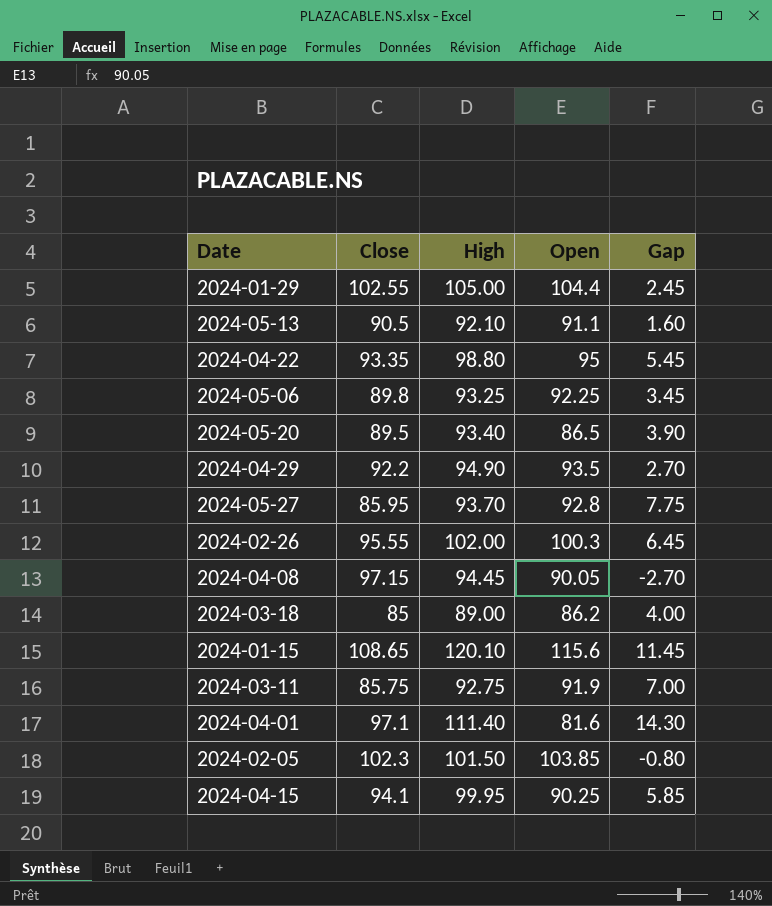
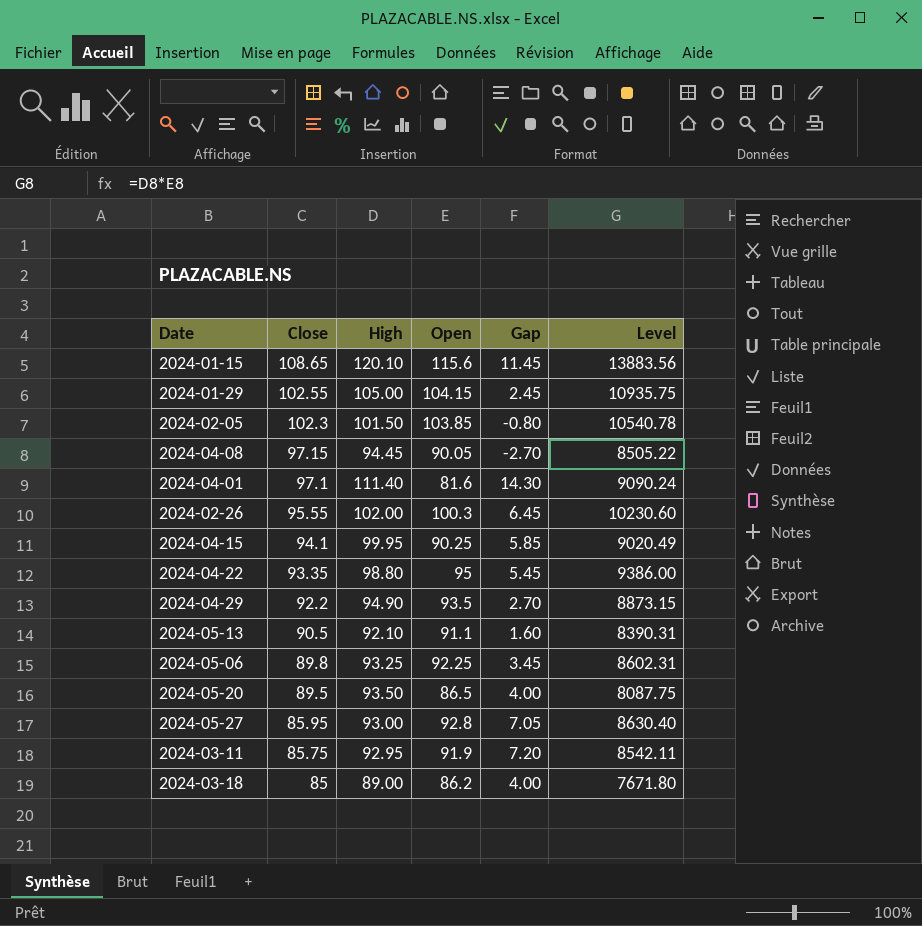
row order: none -> Close descending
column Level | formula: none -> [High] * [Open]
2024-01-29 | Open: 104.4 -> 104.15
2024-05-20 | High: 93.40 -> 93.50
2024-05-20 | Gap: 3.90 -> 4.00
2024-05-27 | High: 93.70 -> 93.00
2024-05-27 | Gap: 7.75 -> 7.05
2024-03-11 | High: 92.75 -> 92.95
2024-03-11 | Gap: 7.00 -> 7.20

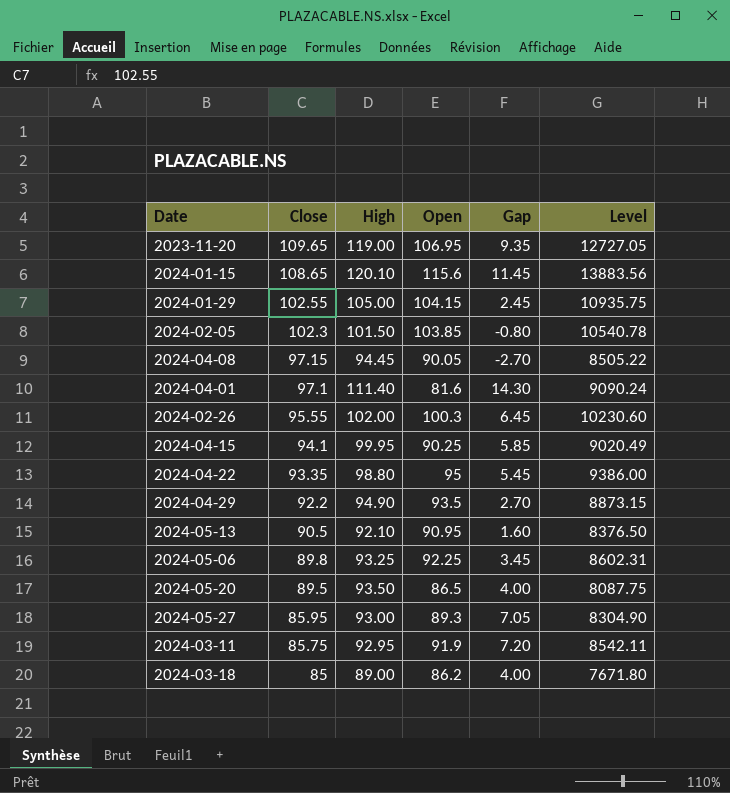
row 2023-11-20: none -> 109.65 | 119.00 | 106.95 | 9.35 | 12727.05
2024-05-13 | Open: 91.1 -> 90.95
2024-05-13 | Level: 8390.31 -> 8376.50
2024-05-27 | Open: 92.8 -> 89.3
2024-05-27 | Level: 8630.40 -> 8304.90

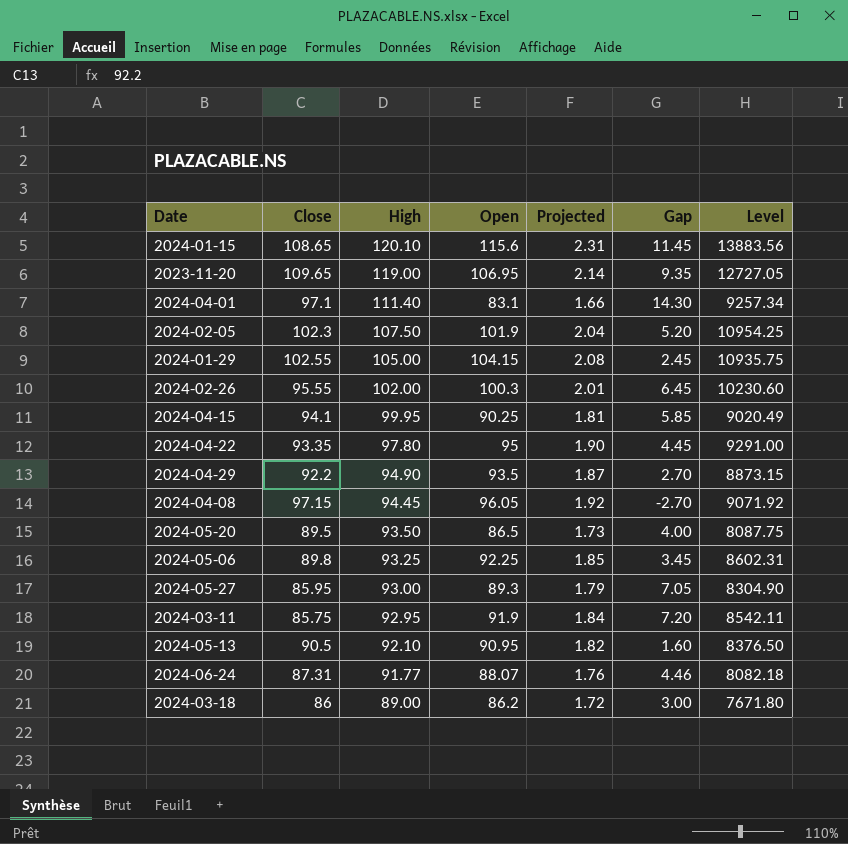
row order: Close descending -> High descending
column Projected | formula: none -> [Open] * 0.02
2024-04-01 | Open: 81.6 -> 83.1
2024-04-01 | Level: 9090.24 -> 9257.34
2024-02-05 | High: 101.50 -> 107.50
2024-02-05 | Open: 103.85 -> 101.9
2024-02-05 | Gap: -0.80 -> 5.20
2024-02-05 | Level: 10540.78 -> 10954.25
2024-04-22 | High: 98.80 -> 97.80
2024-04-22 | Gap: 5.45 -> 4.45
2024-04-22 | Level: 9386.00 -> 9291.00
2024-04-08 | Open: 90.05 -> 96.05
2024-04-08 | Level: 8505.22 -> 9071.92
row 2024-06-24: none -> 87.31 | 91.77 | 88.07 | 1.76 | 4.46 | 8082.18
2024-03-18 | Close: 85 -> 86
2024-03-18 | Gap: 4.00 -> 3.00

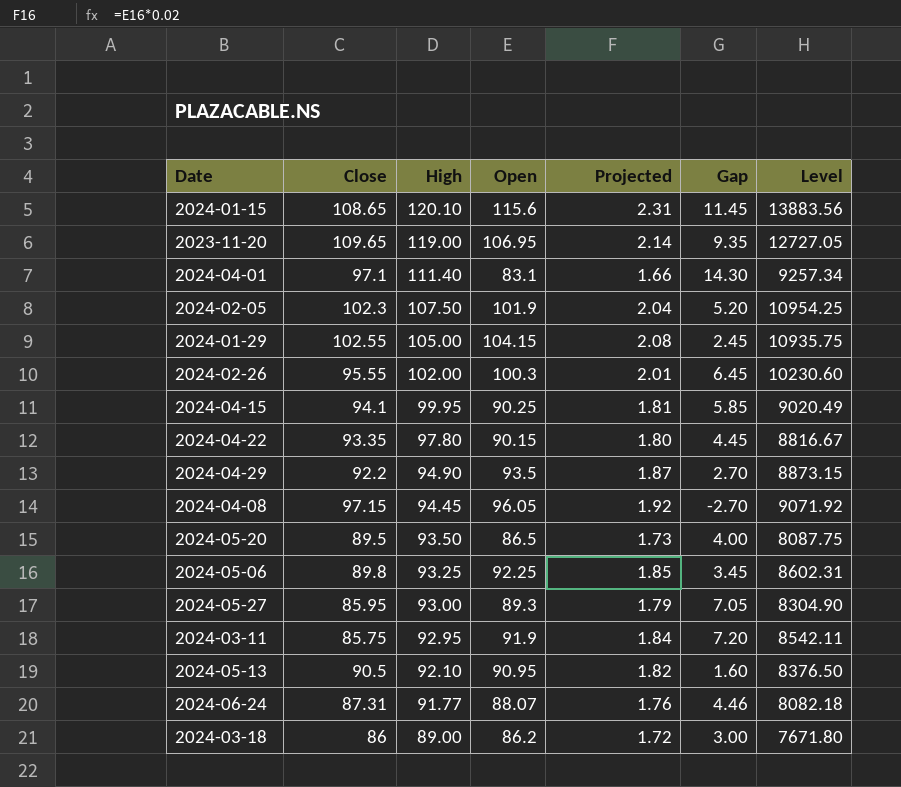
2024-04-22 | Open: 95 -> 90.15
2024-04-22 | Projected: 1.90 -> 1.80
2024-04-22 | Level: 9291.00 -> 8816.67

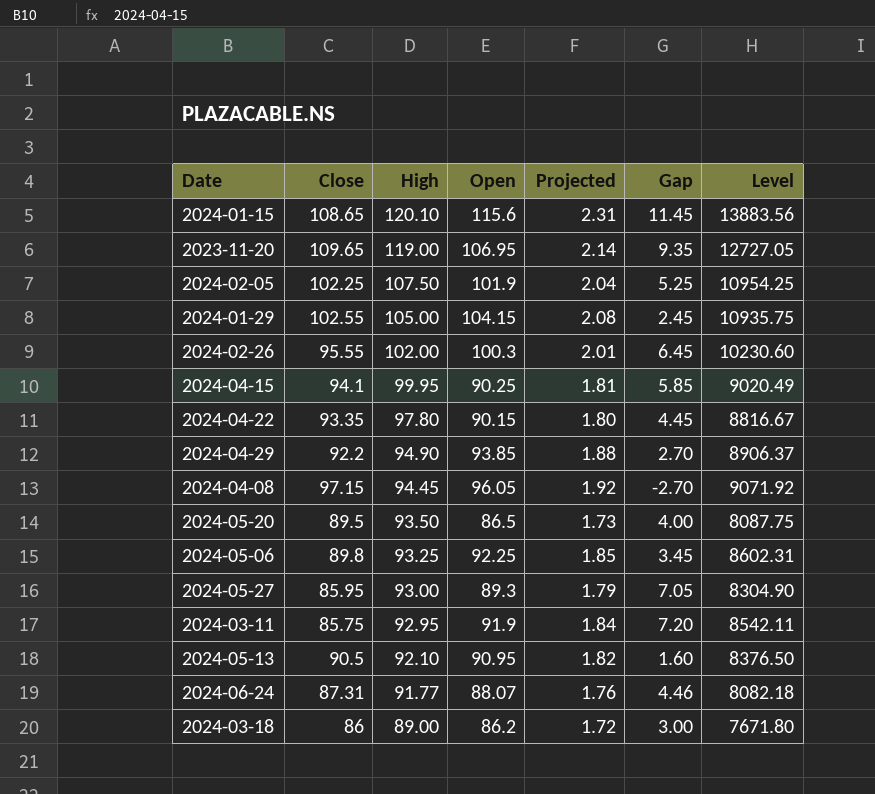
row 2024-04-01: 97.1 | 111.40 | 83.1 | 1.66 | 14.30 | 9257.34 -> none
2024-02-05 | Close: 102.3 -> 102.25
2024-02-05 | Gap: 5.20 -> 5.25
2024-04-29 | Open: 93.5 -> 93.85
2024-04-29 | Projected: 1.87 -> 1.88
2024-04-29 | Level: 8873.15 -> 8906.37

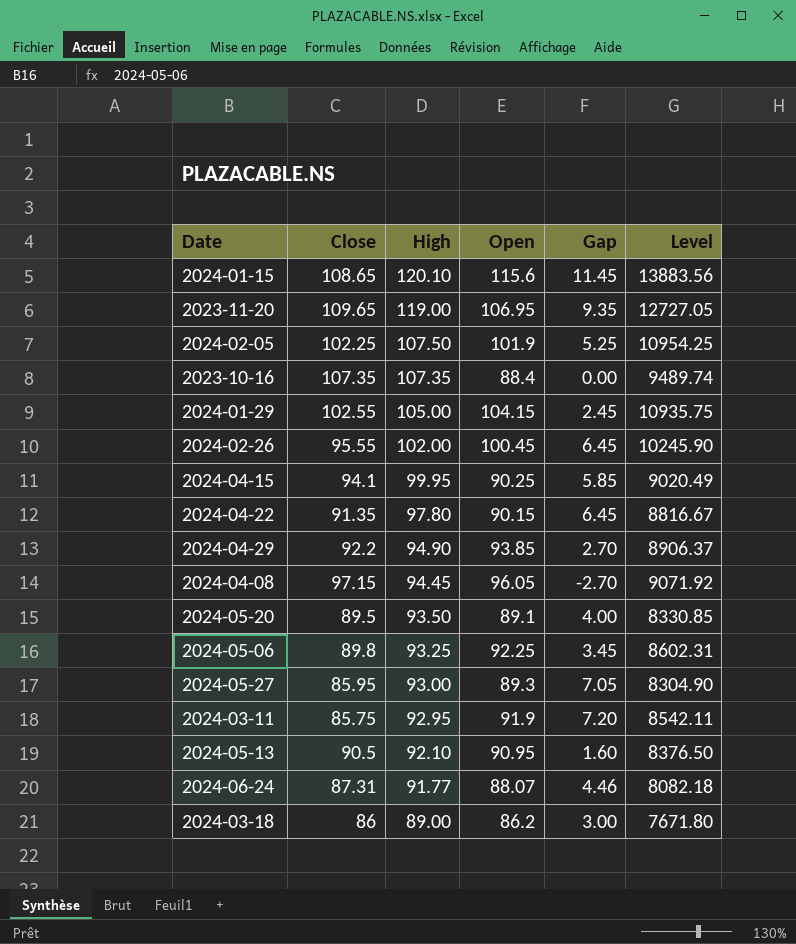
column Projected | formula: [Open] * 0.02 -> none
row 2023-10-16: none -> 107.35 | 107.35 | 88.4 | 0.00 | 9489.74
2024-02-26 | Open: 100.3 -> 100.45
2024-02-26 | Level: 10230.60 -> 10245.90
2024-04-22 | Close: 93.35 -> 91.35
2024-04-22 | Gap: 4.45 -> 6.45
2024-05-20 | Open: 86.5 -> 89.1
2024-05-20 | Level: 8087.75 -> 8330.85

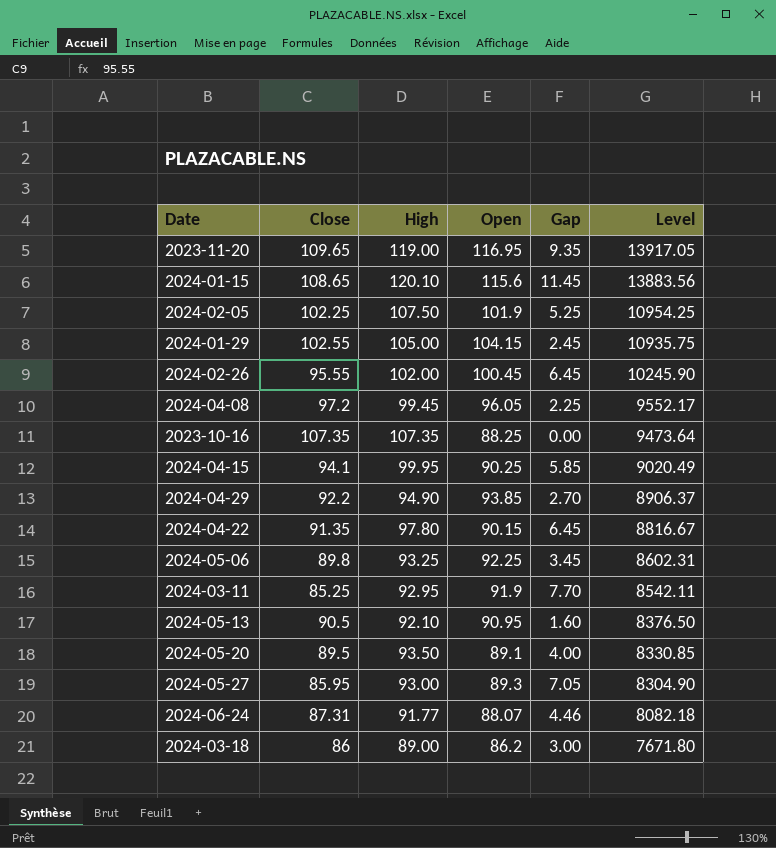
row order: High descending -> Level descending
2023-11-20 | Open: 106.95 -> 116.95
2023-11-20 | Level: 12727.05 -> 13917.05
2024-04-08 | Close: 97.15 -> 97.2
2024-04-08 | High: 94.45 -> 99.45
2024-04-08 | Gap: -2.70 -> 2.25
2024-04-08 | Level: 9071.92 -> 9552.17
2023-10-16 | Open: 88.4 -> 88.25
2023-10-16 | Level: 9489.74 -> 9473.64
2024-03-11 | Close: 85.75 -> 85.25
2024-03-11 | Gap: 7.20 -> 7.70

